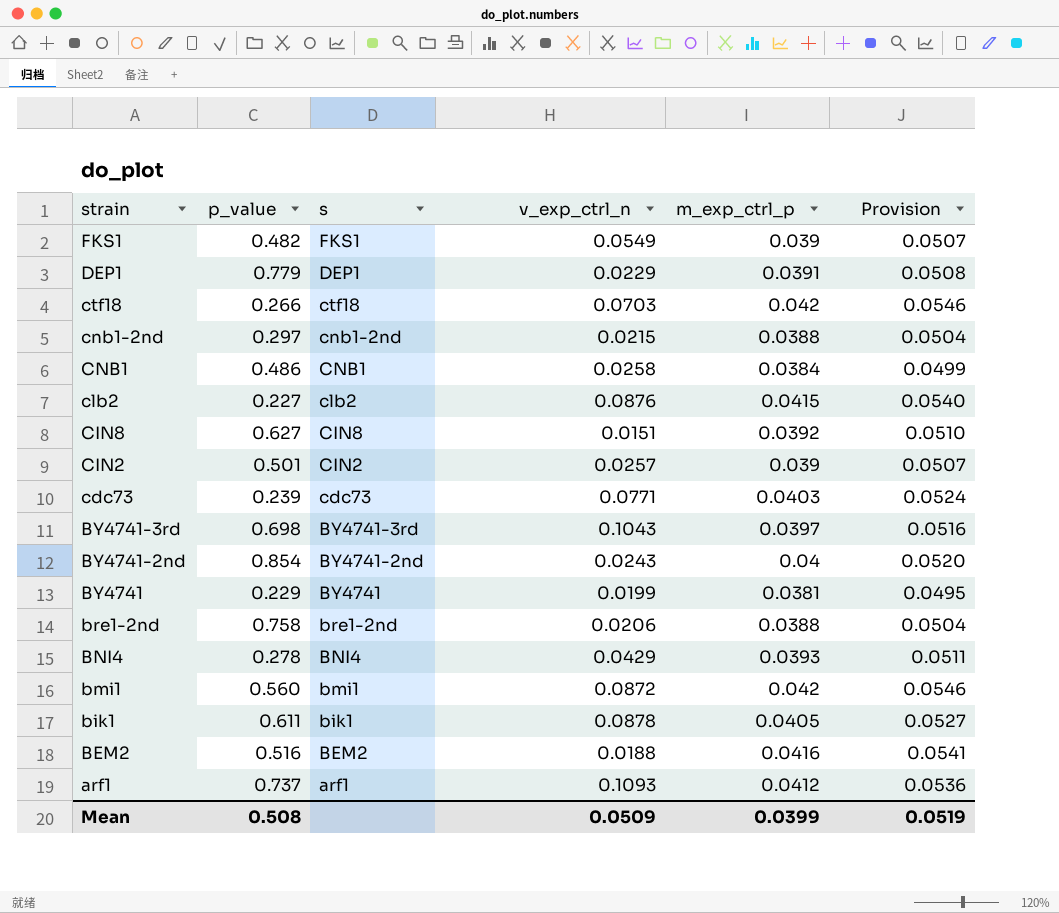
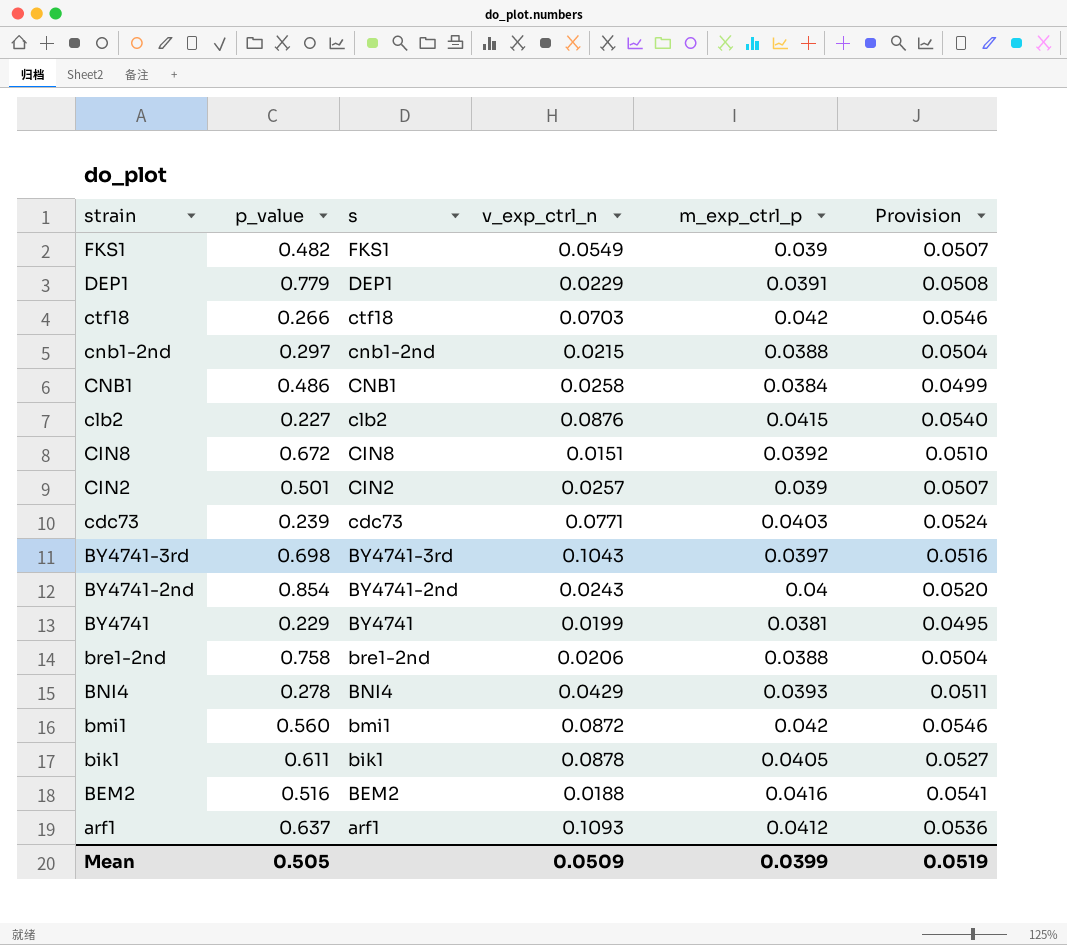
CIN8 | p_value: 0.627 -> 0.672
arf1 | p_value: 0.737 -> 0.637
Mean | p_value: 0.508 -> 0.505

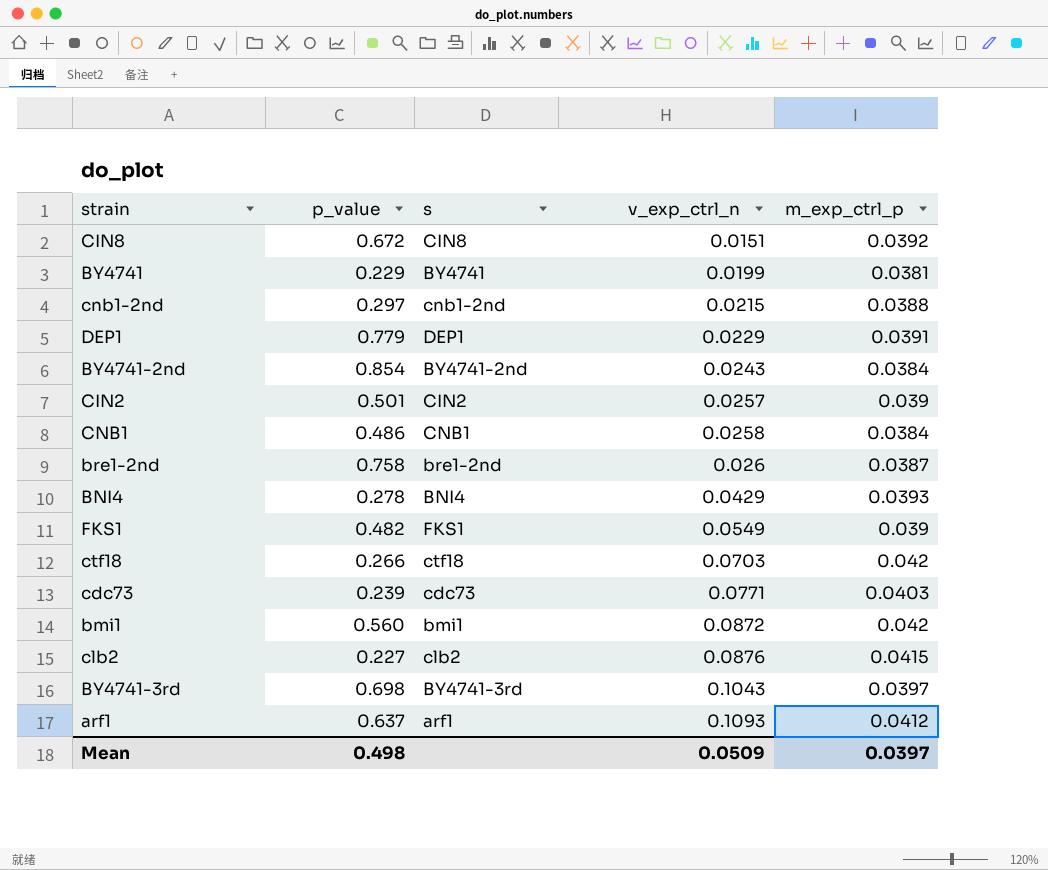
row order: strain descending -> v_exp_ctrl_n ascending
column Provision | formula: [m_exp_ctrl_p] * 1.3 -> none
row bik1: 0.611 | bik1 | 0.0878 | 0.0405 | 0.0527 -> none
row BEM2: 0.516 | BEM2 | 0.0188 | 0.0416 | 0.0541 -> none
BY4741-2nd | m_exp_ctrl_p: 0.04 -> 0.0384
bre1-2nd | v_exp_ctrl_n: 0.0206 -> 0.026
bre1-2nd | m_exp_ctrl_p: 0.0388 -> 0.0387
Mean | p_value: 0.505 -> 0.498
Mean | m_exp_ctrl_p: 0.0399 -> 0.0397

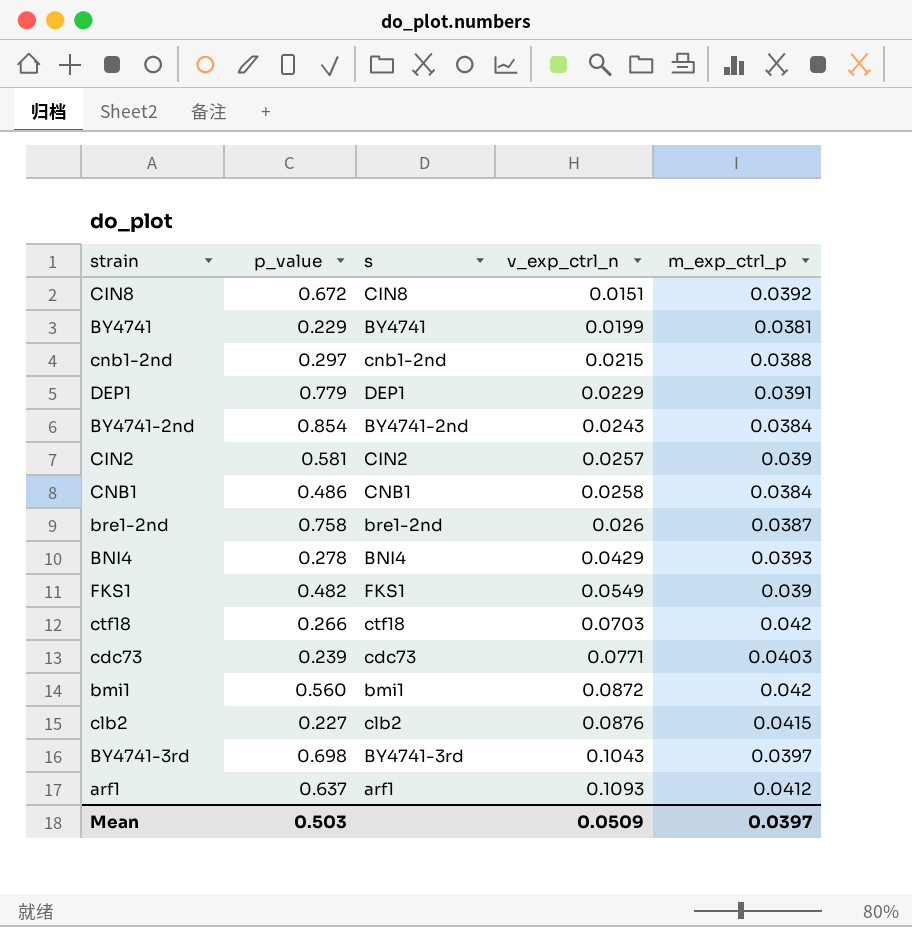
CIN2 | p_value: 0.501 -> 0.581
Mean | p_value: 0.498 -> 0.503

